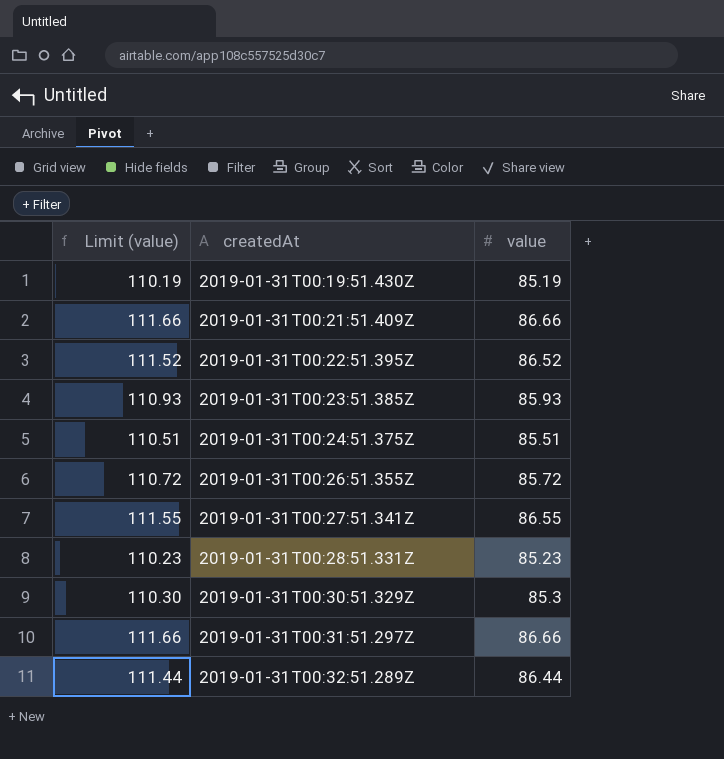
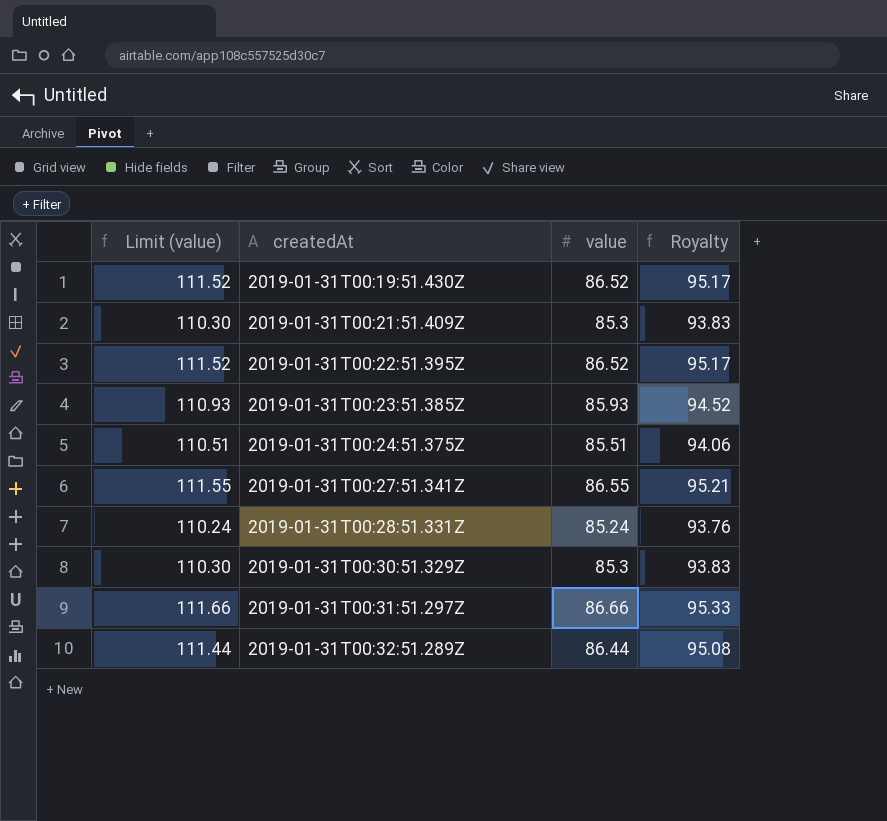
column Royalty | formula: none -> [value] * 1.1
row 2019-01-31T00:26:51.355Z: 110.72 | 85.72 -> none
2019-01-31T00:19:51.430Z | Limit (value): 110.19 -> 111.52
2019-01-31T00:19:51.430Z | value: 85.19 -> 86.52
2019-01-31T00:21:51.409Z | Limit (value): 111.66 -> 110.30
2019-01-31T00:21:51.409Z | value: 86.66 -> 85.3
2019-01-31T00:28:51.331Z | Limit (value): 110.23 -> 110.24
2019-01-31T00:28:51.331Z | value: 85.23 -> 85.24

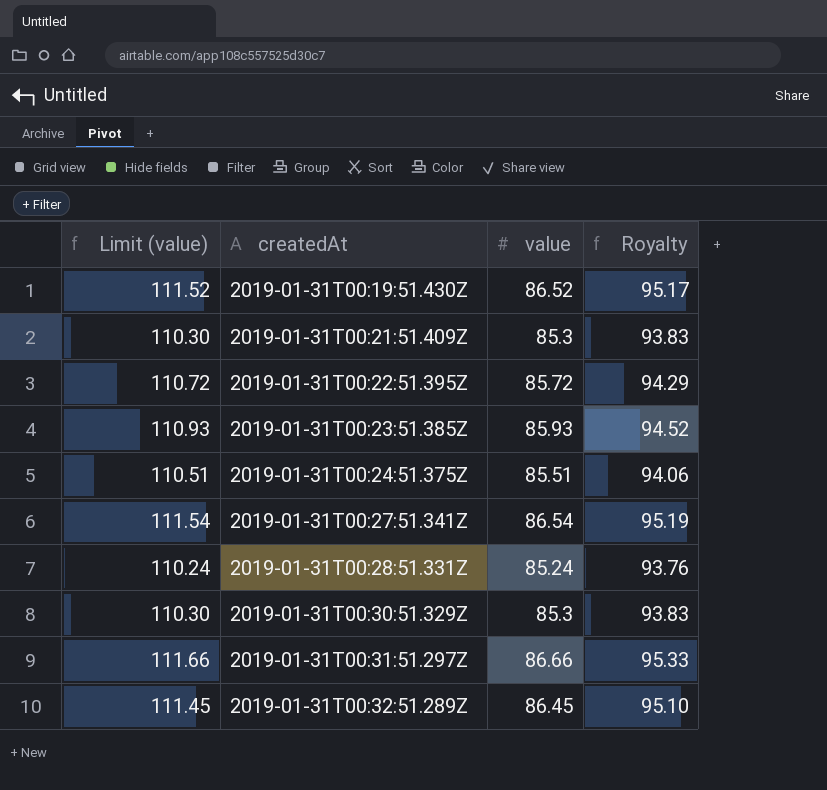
2019-01-31T00:22:51.395Z | Limit (value): 111.52 -> 110.72
2019-01-31T00:22:51.395Z | value: 86.52 -> 85.72
2019-01-31T00:22:51.395Z | Royalty: 95.17 -> 94.29
2019-01-31T00:27:51.341Z | Limit (value): 111.55 -> 111.54
2019-01-31T00:27:51.341Z | value: 86.55 -> 86.54
2019-01-31T00:27:51.341Z | Royalty: 95.21 -> 95.19
2019-01-31T00:32:51.289Z | Limit (value): 111.44 -> 111.45
2019-01-31T00:32:51.289Z | value: 86.44 -> 86.45
2019-01-31T00:32:51.289Z | Royalty: 95.08 -> 95.10

